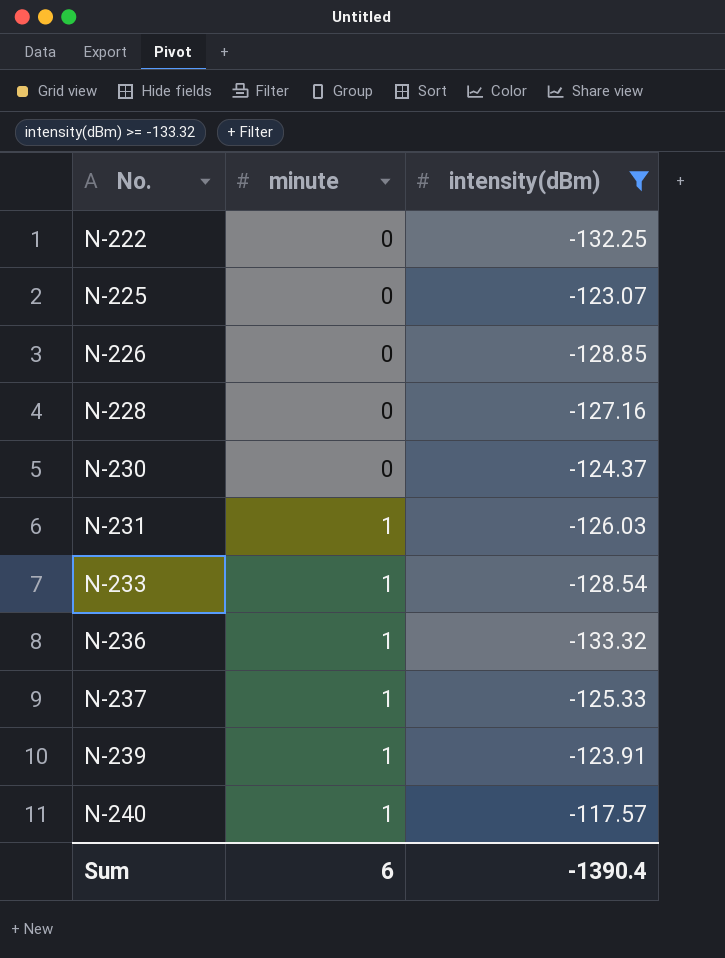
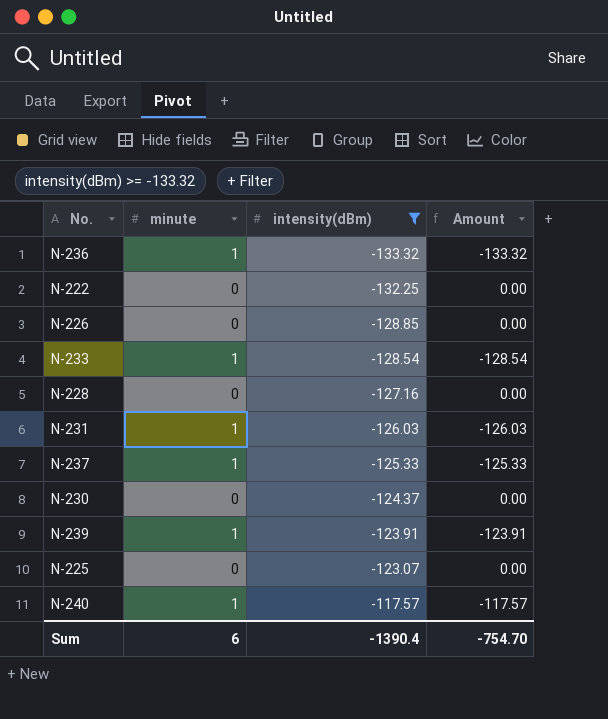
row order: No. ascending -> intensity(dBm) ascending
column Amount | formula: none -> [minute] * [intensity(dBm)]

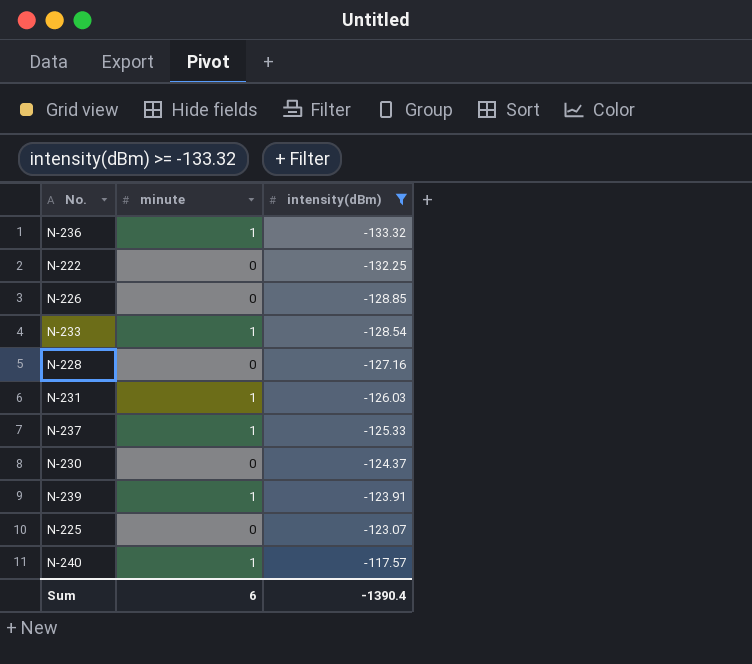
column Amount | formula: [minute] * [intensity(dBm)] -> none

